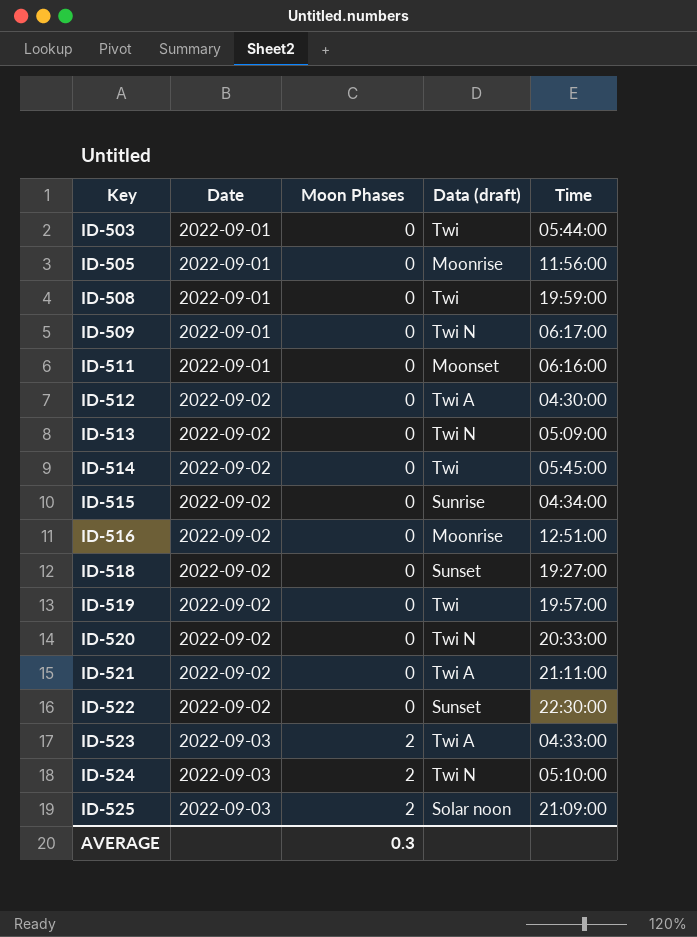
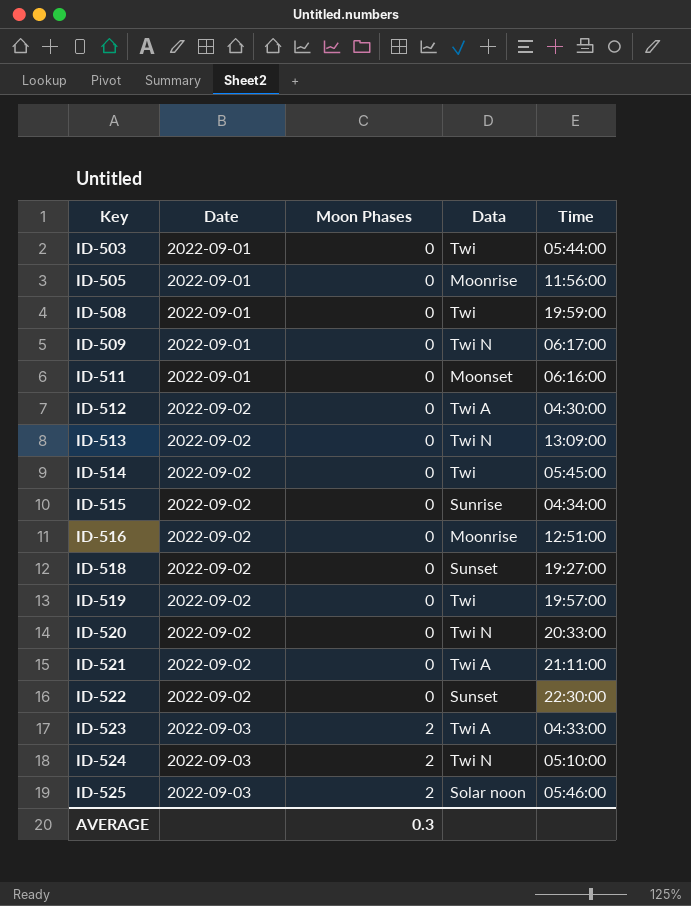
column name: Data (draft) -> Data
ID-513 | Time: 05:09:00 -> 13:09:00
ID-525 | Time: 21:09:00 -> 05:46:00

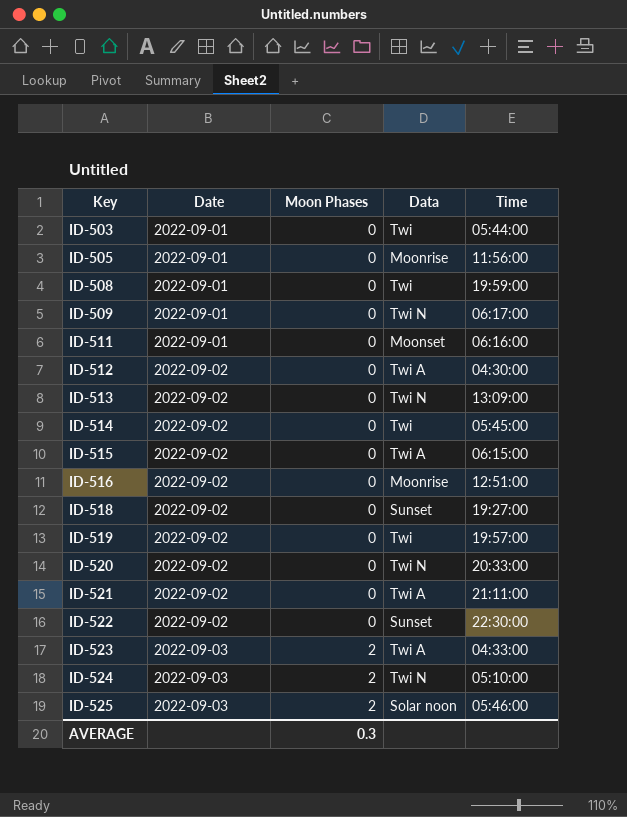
ID-515 | Data: Sunrise -> Twi A
ID-515 | Time: 04:34:00 -> 06:15:00

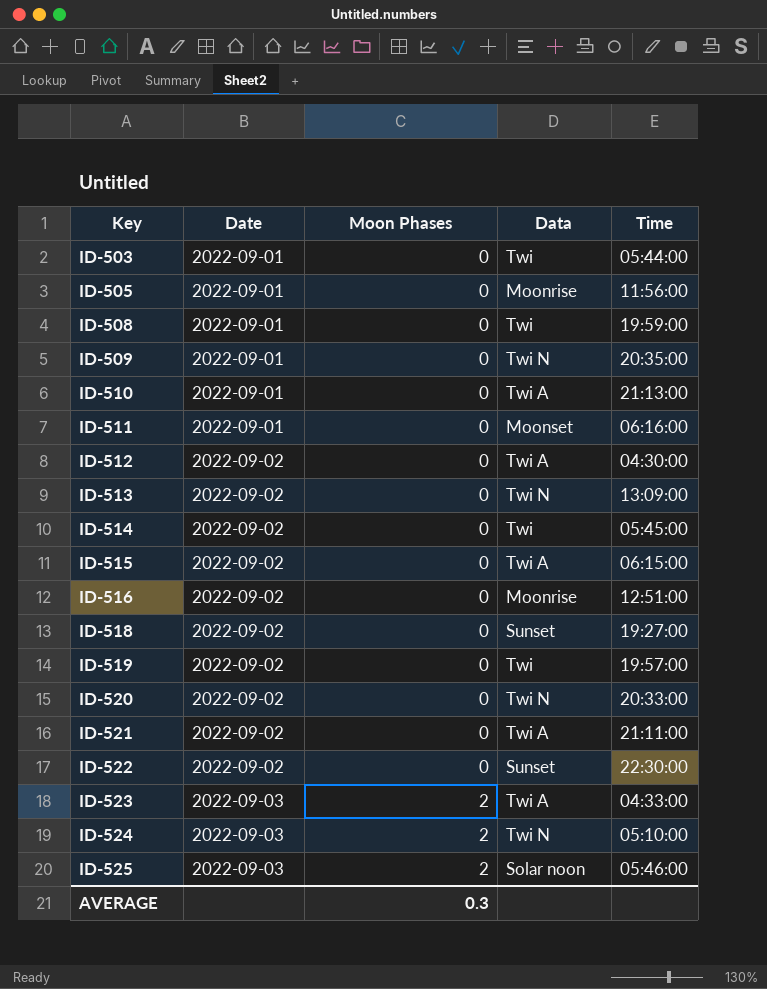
ID-509 | Time: 06:17:00 -> 20:35:00
row ID-510: none -> 2022-09-01 | 0 | Twi A | 21:13:00

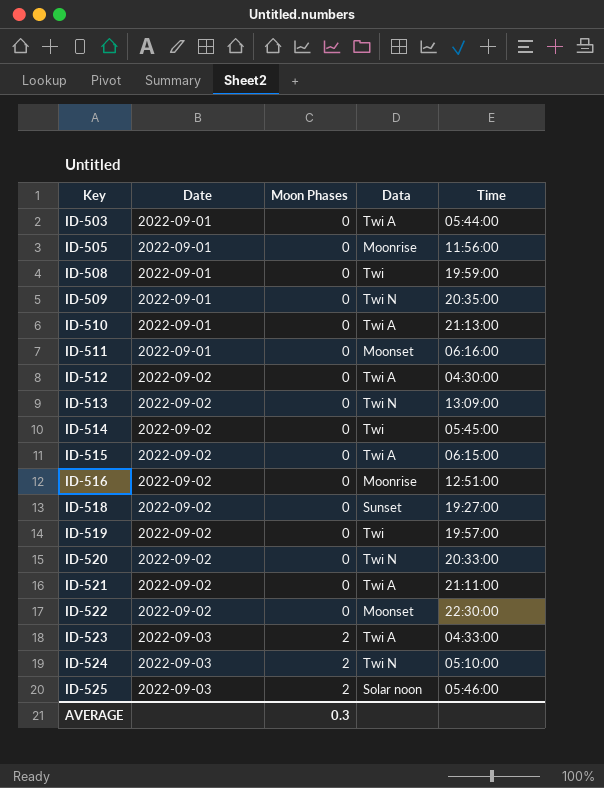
ID-503 | Data: Twi -> Twi A
ID-522 | Data: Sunset -> Moonset

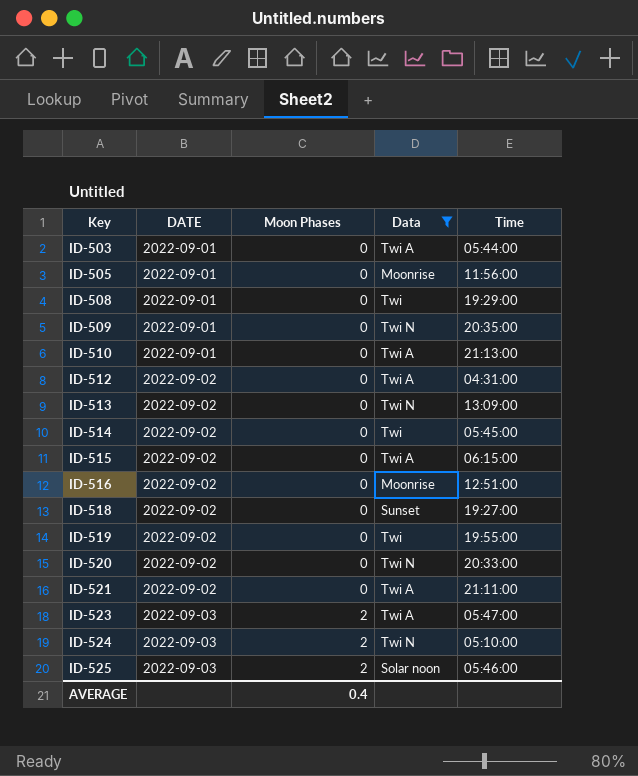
filter: none -> Data != Moonset
column name: Date -> DATE
ID-508 | Time: 19:59:00 -> 19:29:00
ID-512 | Time: 04:30:00 -> 04:31:00
ID-519 | Time: 19:57:00 -> 19:55:00
ID-523 | Time: 04:33:00 -> 05:47:00
AVERAGE | Moon Phases: 0.3 -> 0.4

